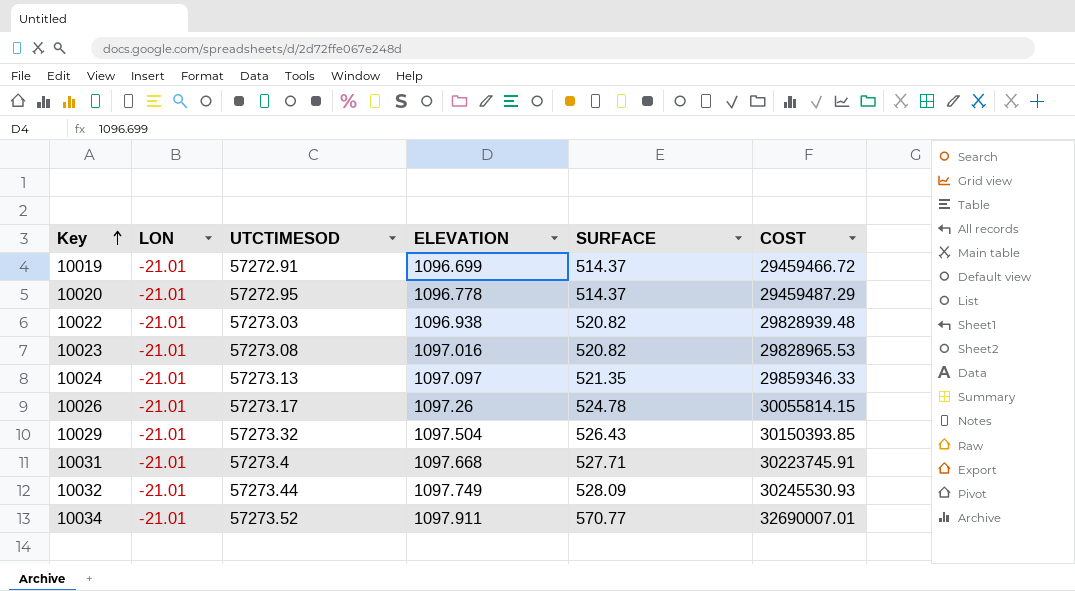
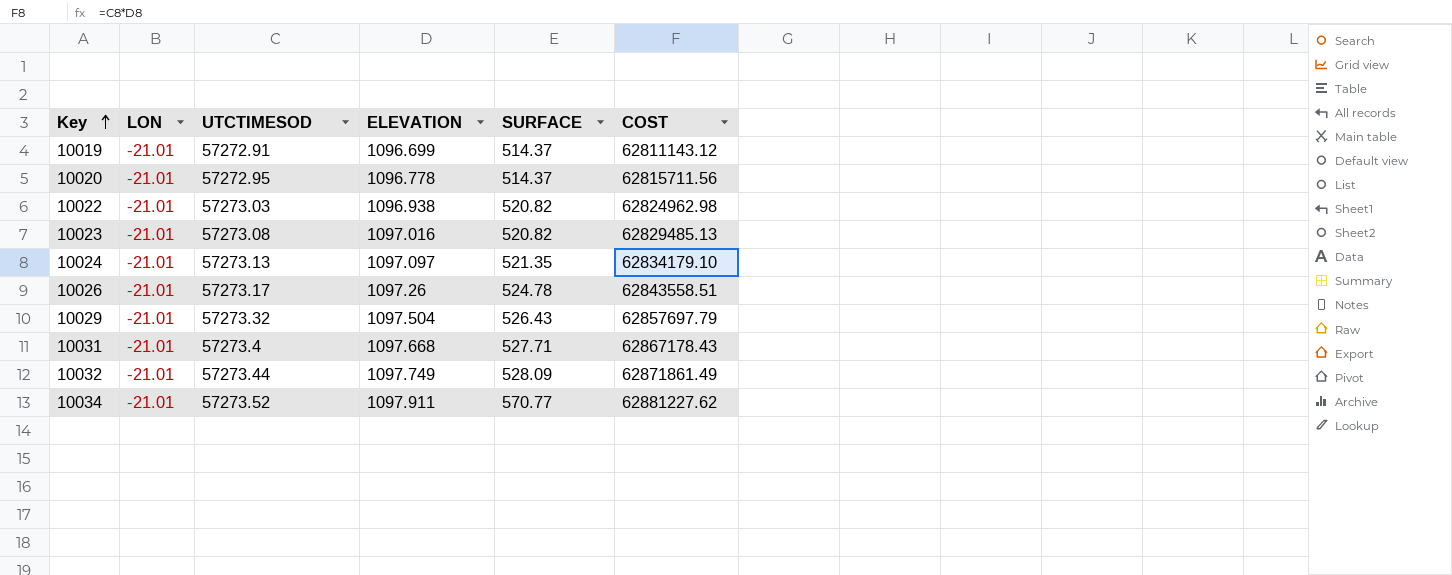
column COST | formula: [UTCTIMESOD] * [SURFACE] -> [UTCTIMESOD] * [ELEVATION]

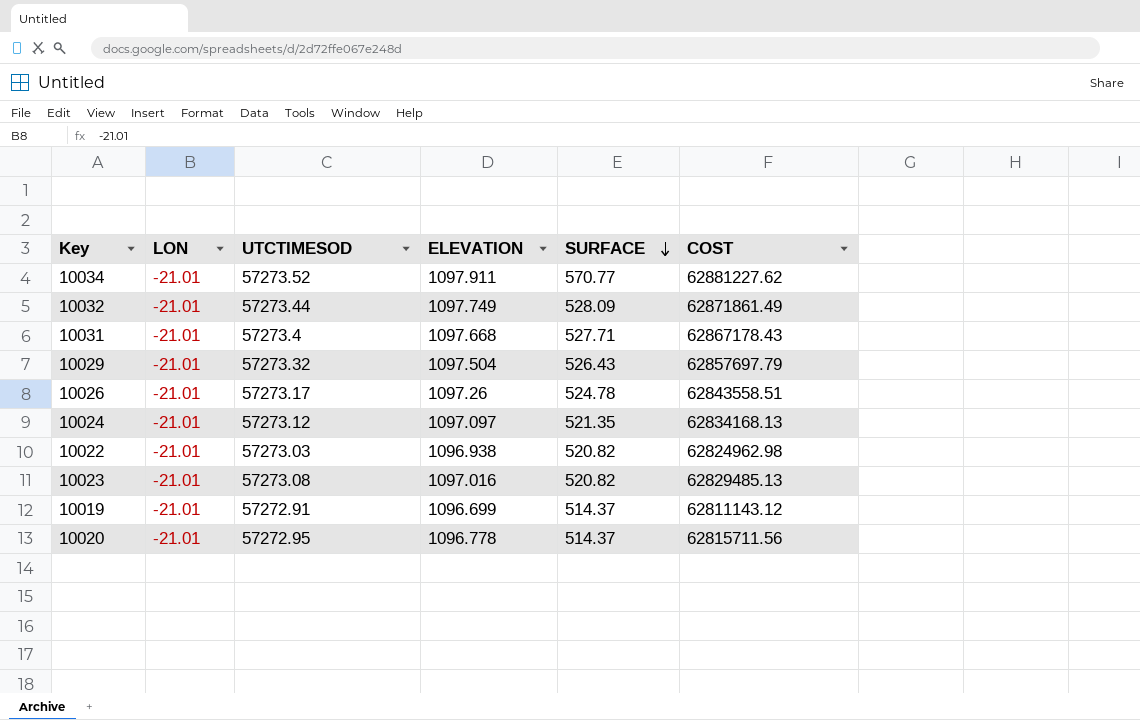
row order: Key ascending -> SURFACE descending
10024 | UTCTIMESOD: 57273.13 -> 57273.12
10024 | COST: 62834179.10 -> 62834168.13

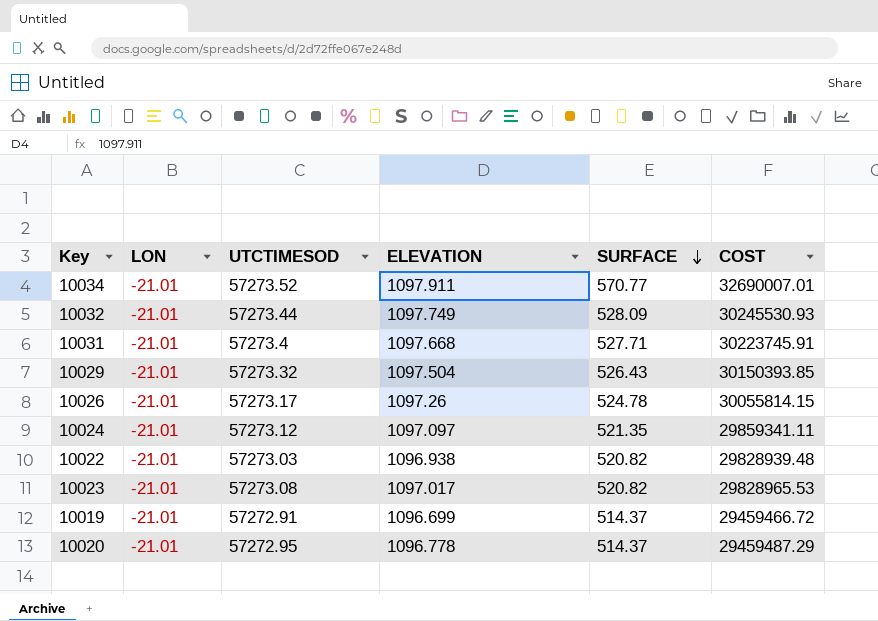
column COST | formula: [UTCTIMESOD] * [ELEVATION] -> [UTCTIMESOD] * [SURFACE]
10023 | ELEVATION: 1097.016 -> 1097.017

